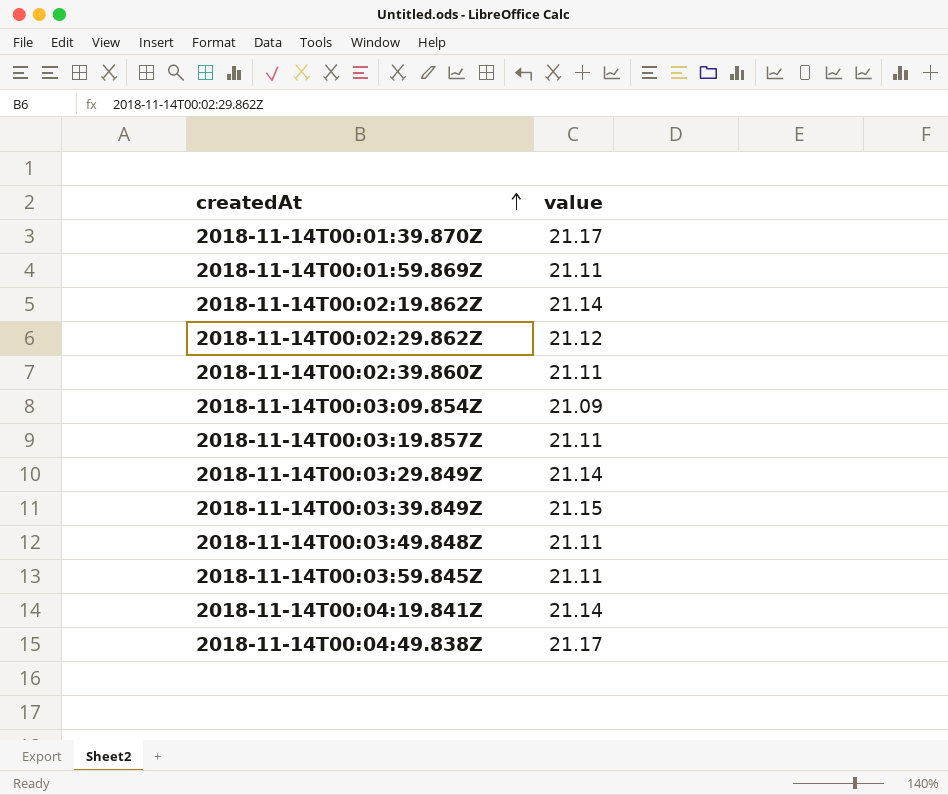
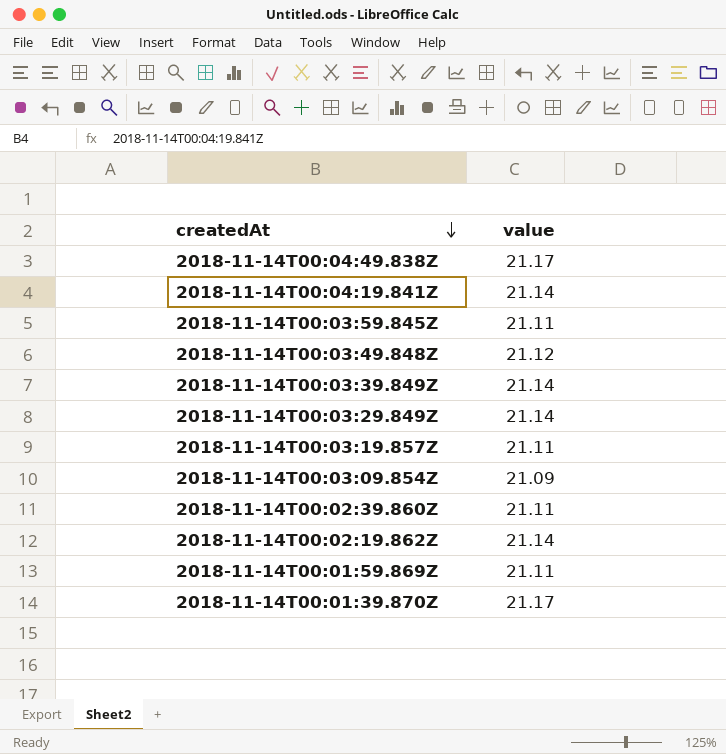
row order: createdAt ascending -> createdAt descending
row 2018-11-14T00:02:29.862Z: 21.12 -> none
2018-11-14T00:03:49.848Z | value: 21.11 -> 21.12
2018-11-14T00:03:39.849Z | value: 21.15 -> 21.14

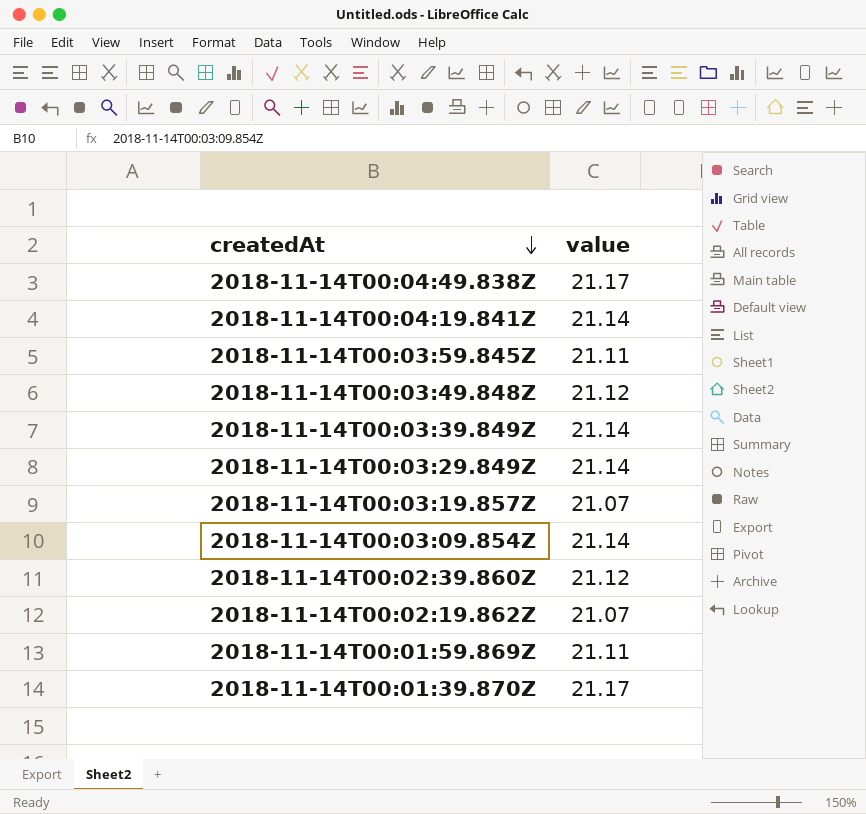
2018-11-14T00:03:19.857Z | value: 21.11 -> 21.07
2018-11-14T00:03:09.854Z | value: 21.09 -> 21.14
2018-11-14T00:02:39.860Z | value: 21.11 -> 21.12
2018-11-14T00:02:19.862Z | value: 21.14 -> 21.07

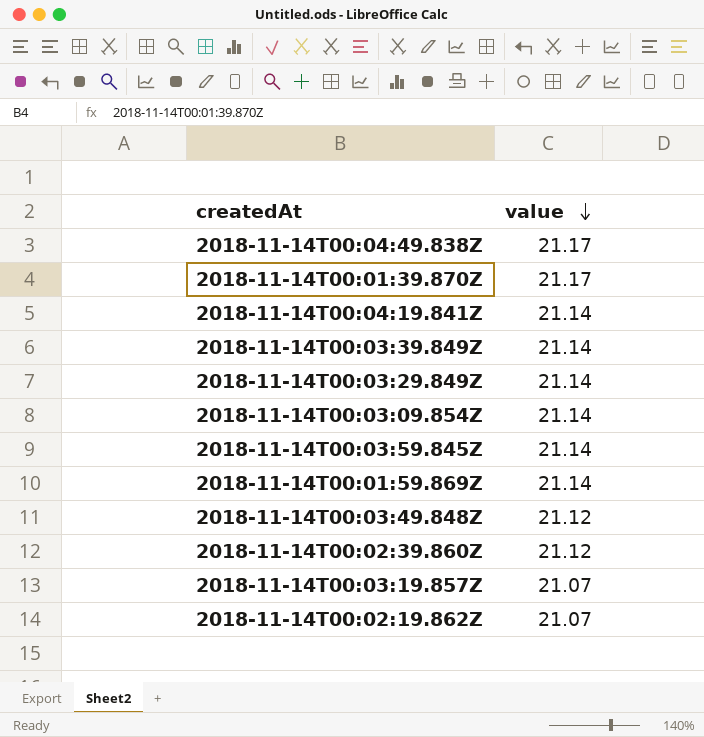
row order: createdAt descending -> value descending
2018-11-14T00:03:59.845Z | value: 21.11 -> 21.14
2018-11-14T00:01:59.869Z | value: 21.11 -> 21.14

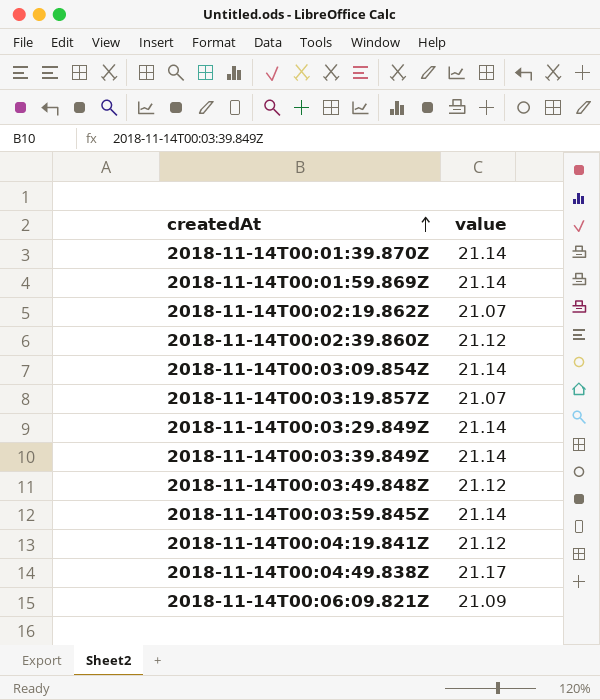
row order: value descending -> createdAt ascending
2018-11-14T00:01:39.870Z | value: 21.17 -> 21.14
2018-11-14T00:04:19.841Z | value: 21.14 -> 21.12
row 2018-11-14T00:06:09.821Z: none -> 21.09

